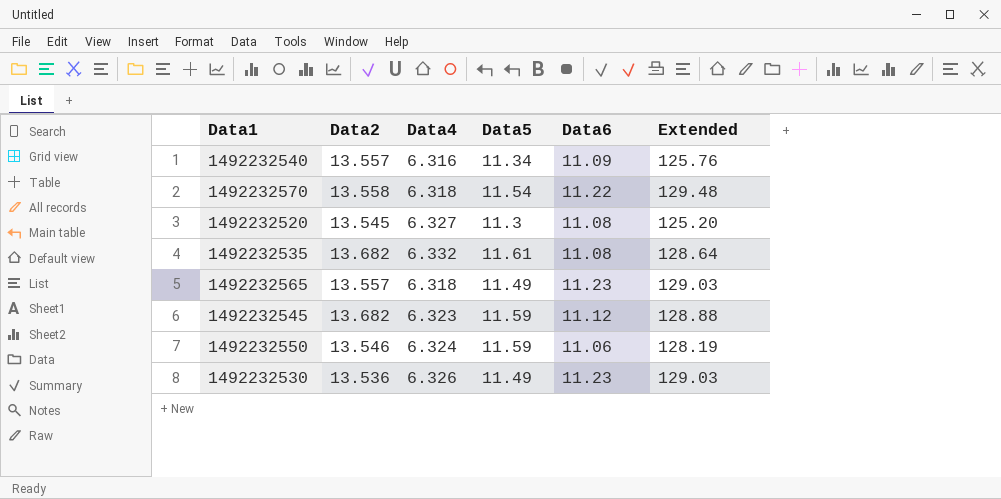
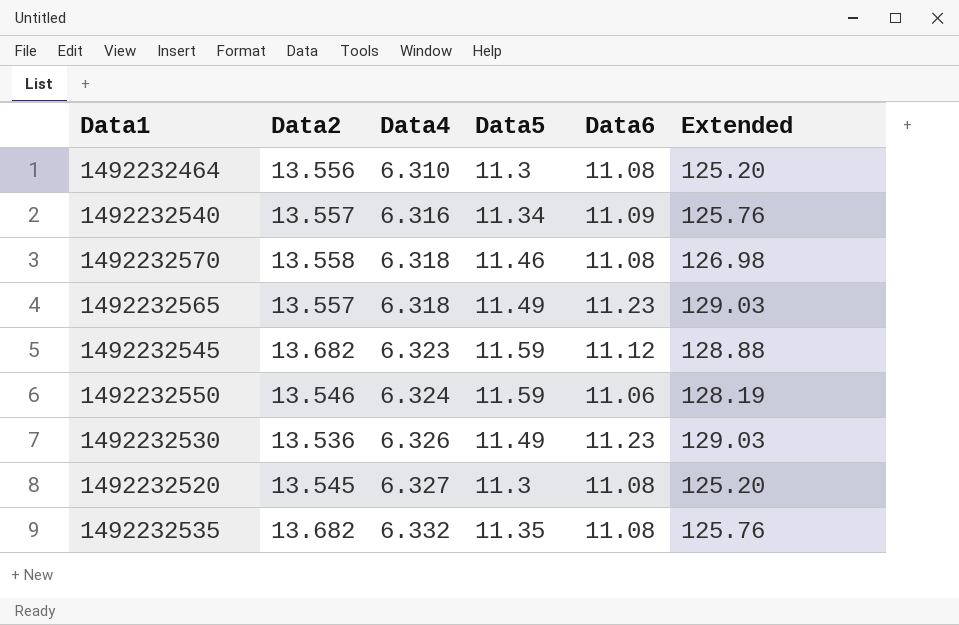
row order: none -> Data4 ascending
row 1492232464: none -> 13.556 | 6.310 | 11.3 | 11.08 | 125.20
1492232570 | Data5: 11.54 -> 11.46
1492232570 | Data6: 11.22 -> 11.08
1492232570 | Extended: 129.48 -> 126.98
1492232535 | Data5: 11.61 -> 11.35
1492232535 | Extended: 128.64 -> 125.76

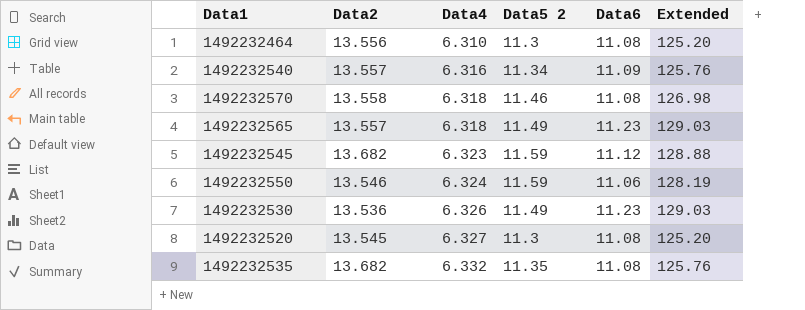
column name: Data5 -> Data5 2

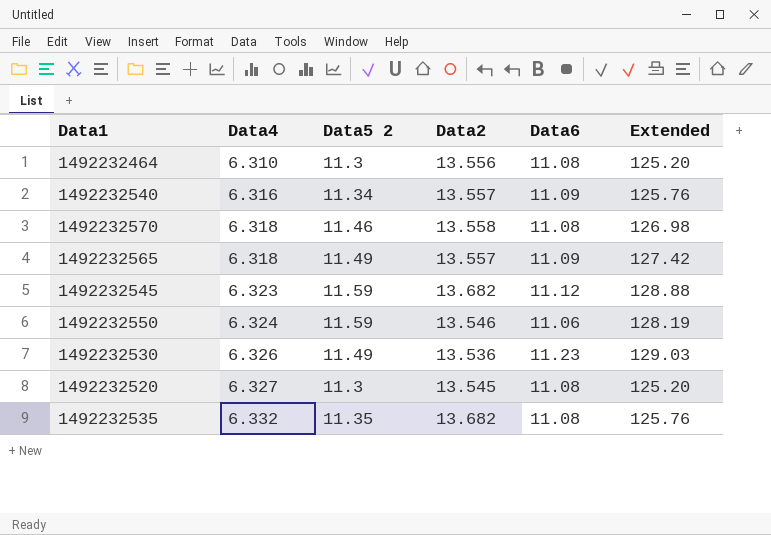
column Data2 | position: 2 -> 4
1492232565 | Data6: 11.23 -> 11.09
1492232565 | Extended: 129.03 -> 127.42

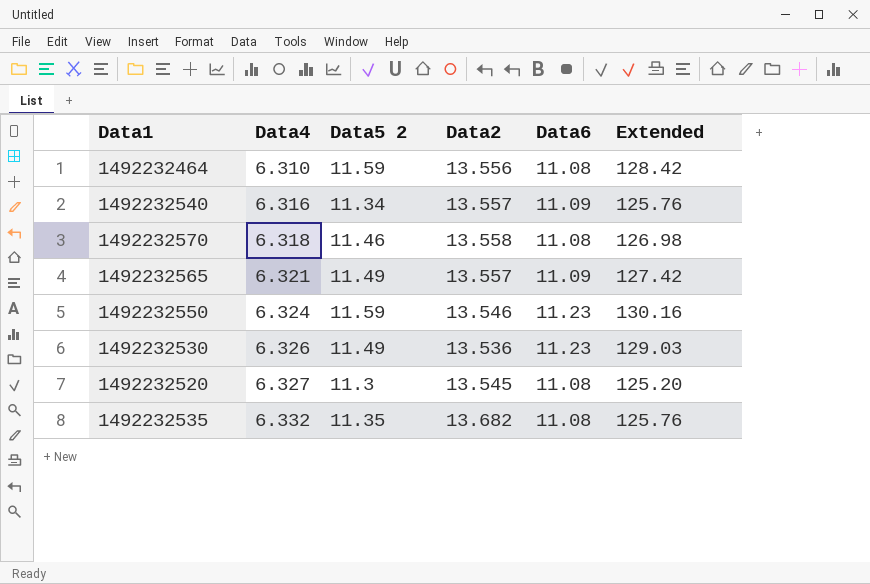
row 1492232545: 6.323 | 11.59 | 13.682 | 11.12 | 128.88 -> none
1492232464 | Data5 2: 11.3 -> 11.59
1492232464 | Extended: 125.20 -> 128.42
1492232565 | Data4: 6.318 -> 6.321
1492232550 | Data6: 11.06 -> 11.23
1492232550 | Extended: 128.19 -> 130.16

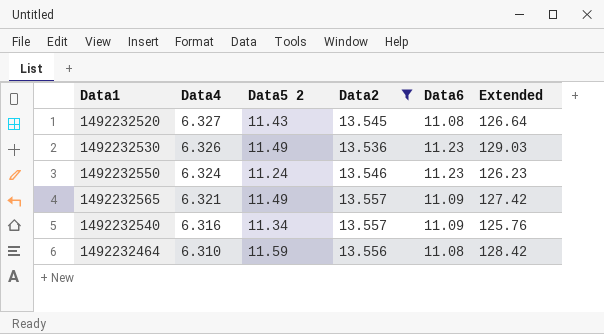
filter: none -> Data2 <= 13.557
row order: Data4 ascending -> Data4 descending
1492232520 | Data5 2: 11.3 -> 11.43
1492232520 | Extended: 125.20 -> 126.64
1492232550 | Data5 2: 11.59 -> 11.24
1492232550 | Extended: 130.16 -> 126.23

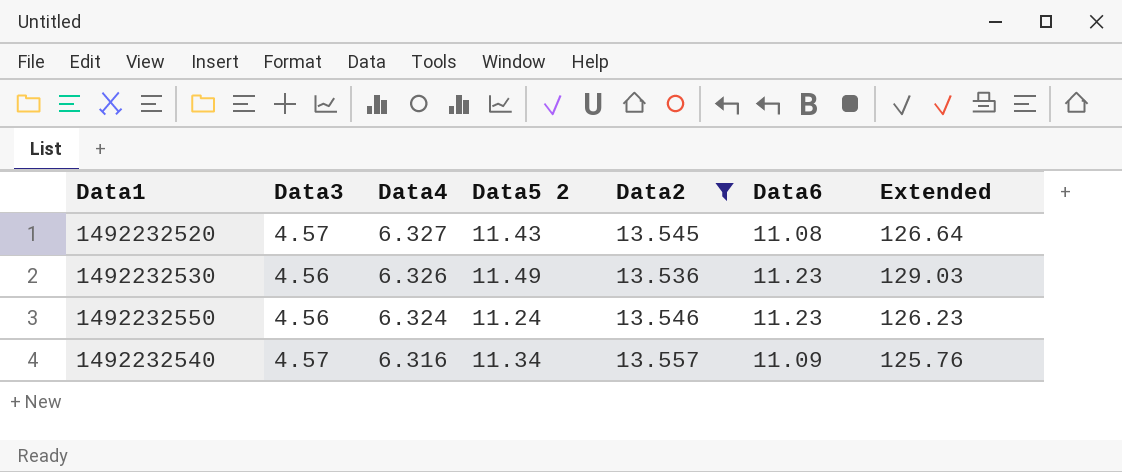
column Data3 | position: none -> 2
row 1492232565: 6.321 | 11.49 | 13.557 | 11.09 | 127.42 -> none
row 1492232464: 6.310 | 11.59 | 13.556 | 11.08 | 128.42 -> none

